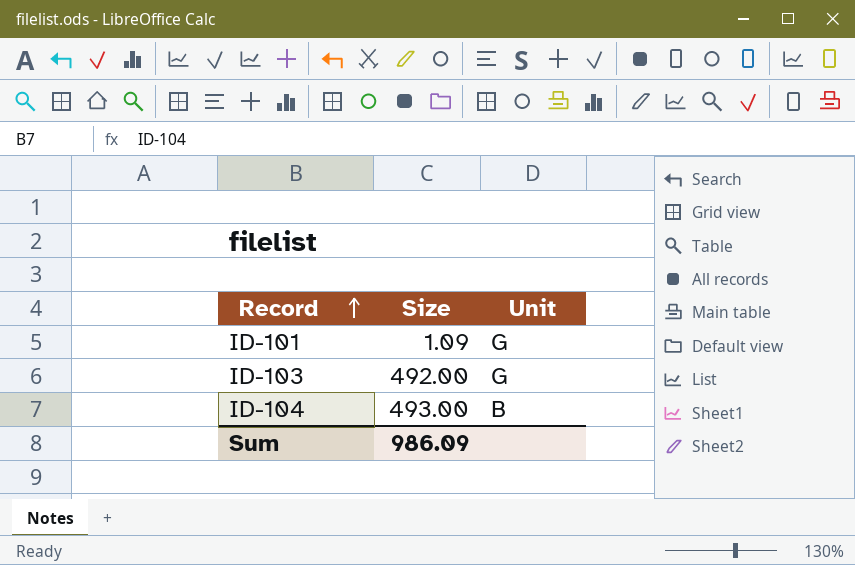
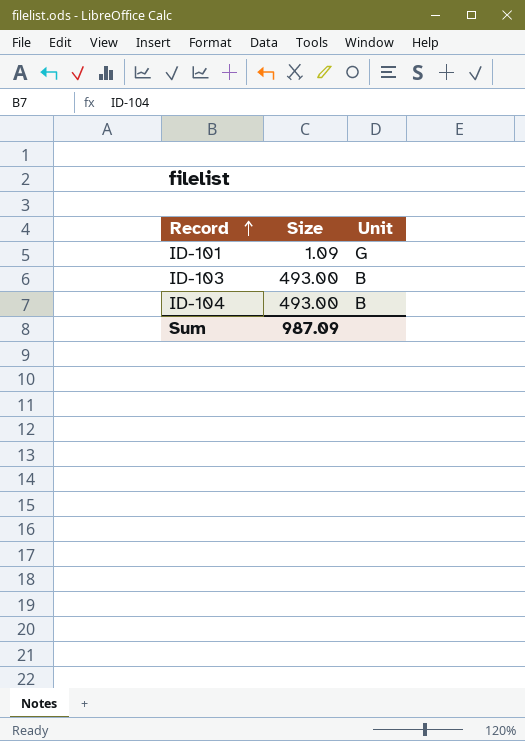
ID-103 | Size: 492.00 -> 493.00
ID-103 | Unit: G -> B
Sum | Size: 986.09 -> 987.09

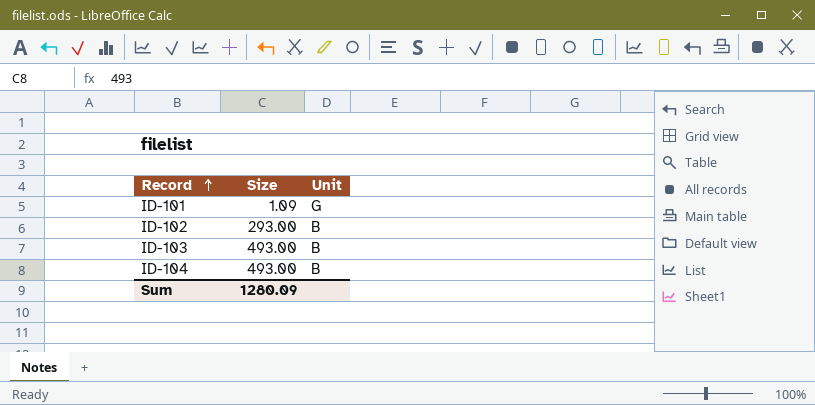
row ID-102: none -> 293.00 | B
Sum | Size: 987.09 -> 1280.09

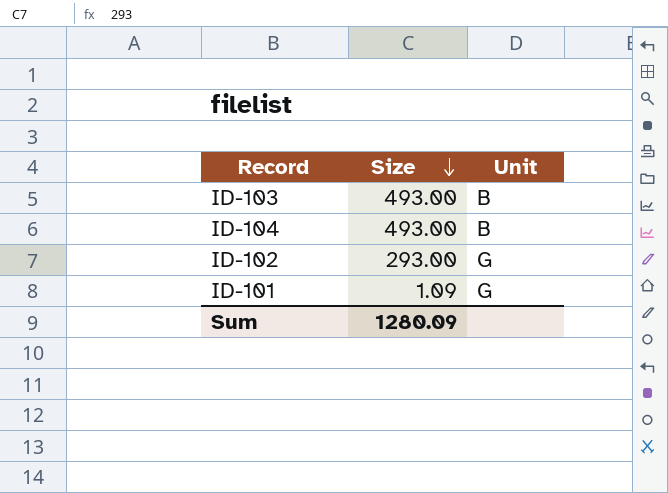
row order: Record ascending -> Size descending
ID-102 | Unit: B -> G

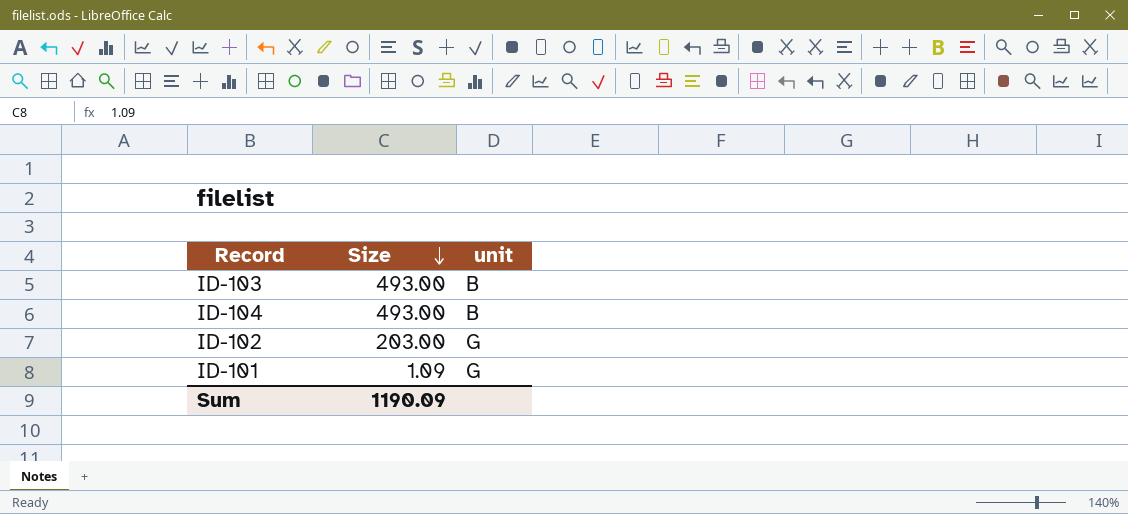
column name: Unit -> unit
ID-102 | Size: 293.00 -> 203.00
Sum | Size: 1280.09 -> 1190.09

